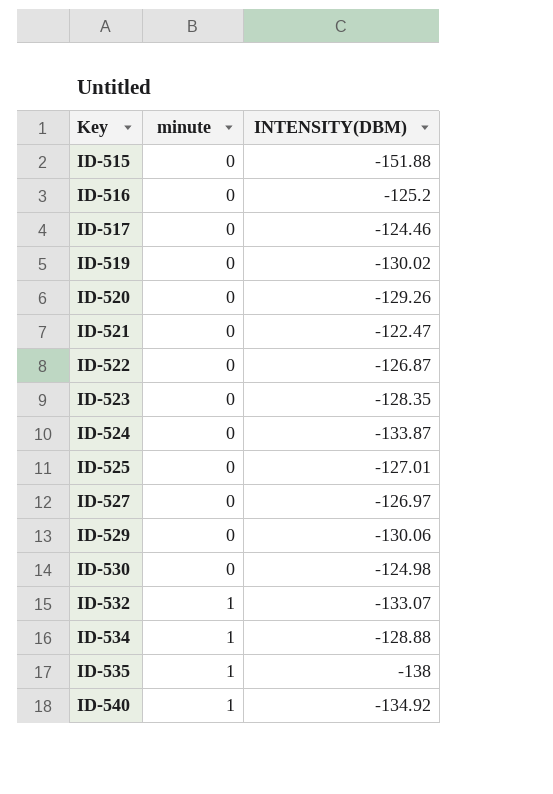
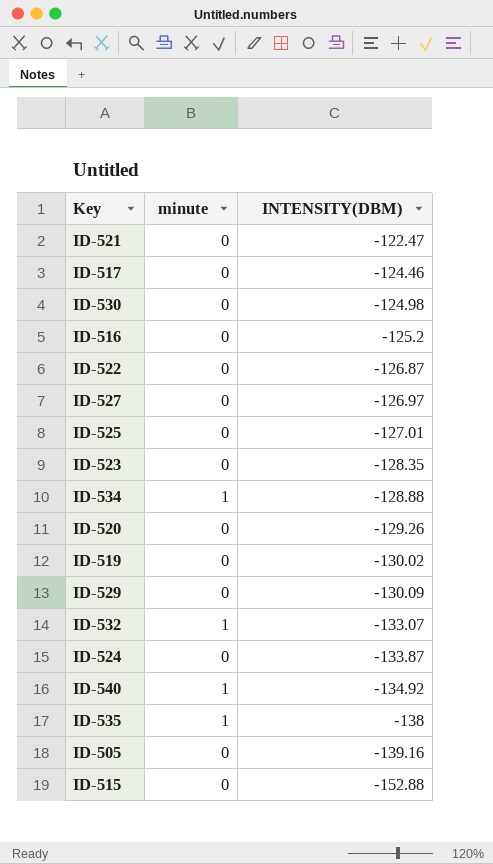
row order: Key ascending -> INTENSITY(DBM) descending
ID-529 | INTENSITY(DBM): -130.06 -> -130.09
row ID-505: none -> 0 | -139.16
ID-515 | INTENSITY(DBM): -151.88 -> -152.88

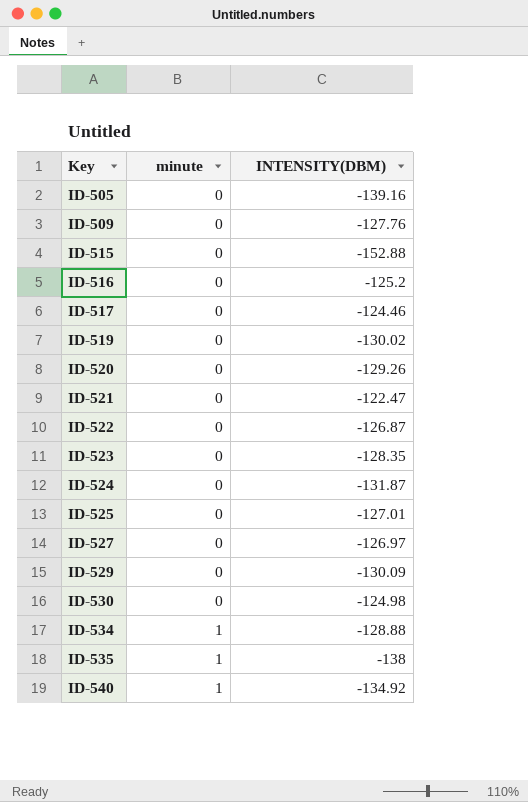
row order: INTENSITY(DBM) descending -> Key ascending
row ID-532: 1 | -133.07 -> none
row ID-509: none -> 0 | -127.76
ID-524 | INTENSITY(DBM): -133.87 -> -131.87

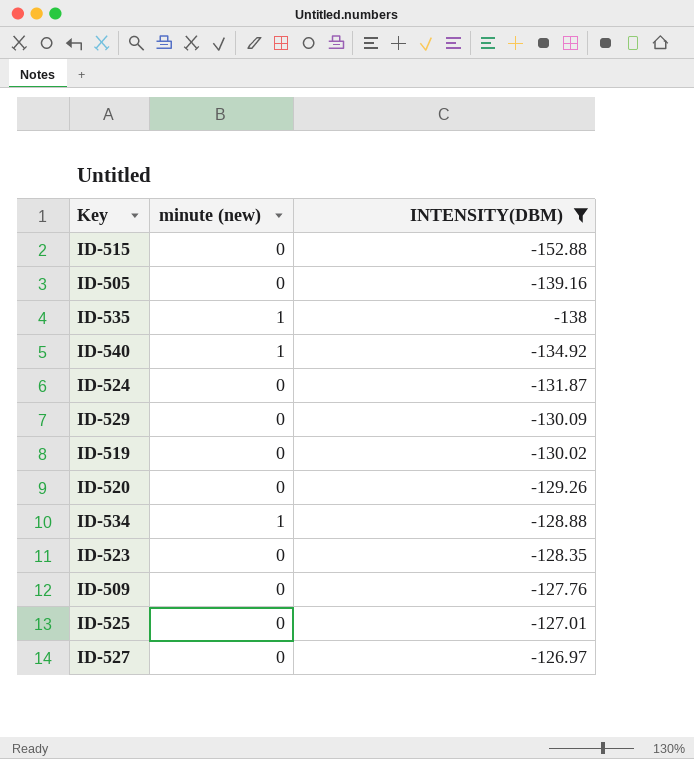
filter: none -> INTENSITY(DBM) <= -126.97
row order: Key ascending -> INTENSITY(DBM) ascending
column name: minute -> minute (new)

